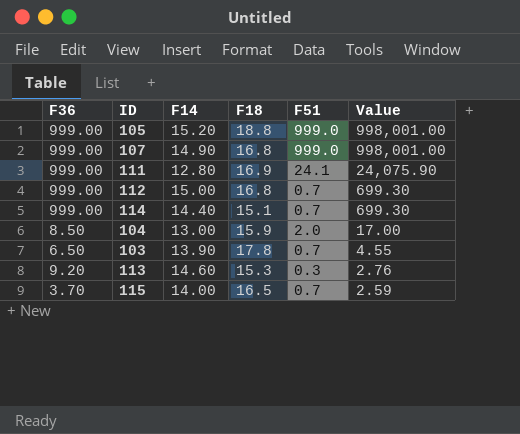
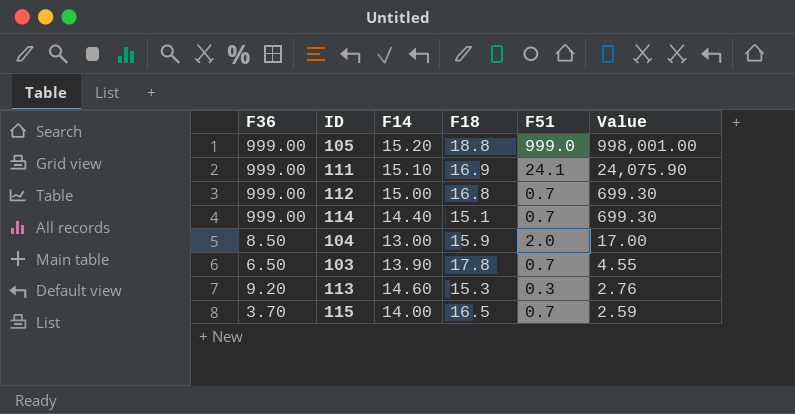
row 107: 999.00 | 14.90 | 16.8 | 999.0 | 998,001.00 -> none
111 | F14: 12.80 -> 15.10

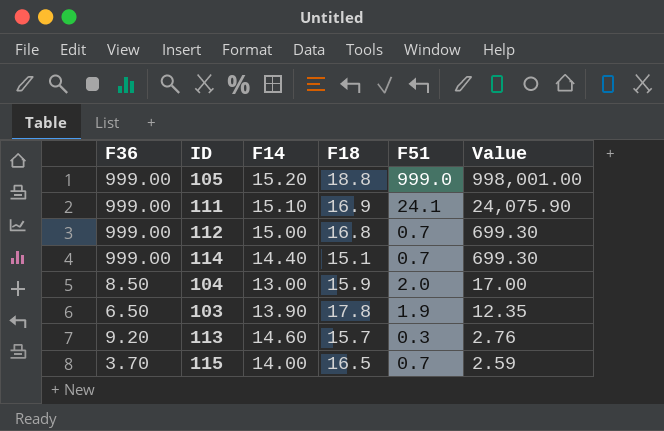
103 | F51: 0.7 -> 1.9
103 | Value: 4.55 -> 12.35
113 | F18: 15.3 -> 15.7

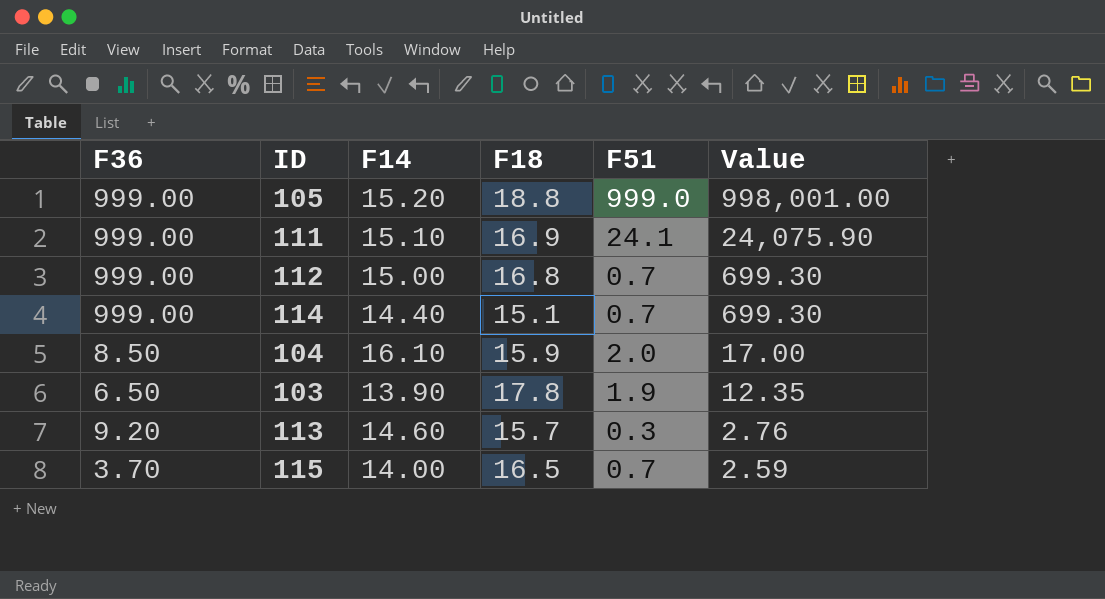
104 | F14: 13.00 -> 16.10

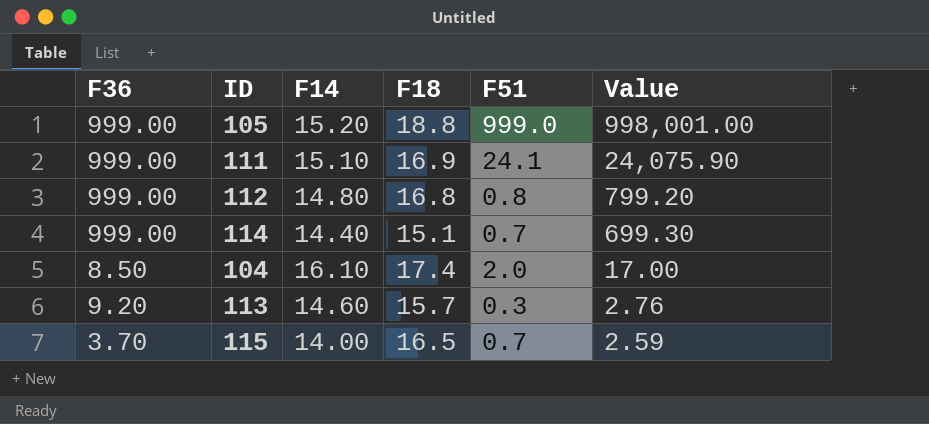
row 103: 6.50 | 13.90 | 17.8 | 1.9 | 12.35 -> none
112 | F14: 15.00 -> 14.80
112 | F51: 0.7 -> 0.8
112 | Value: 699.30 -> 799.20
104 | F18: 15.9 -> 17.4

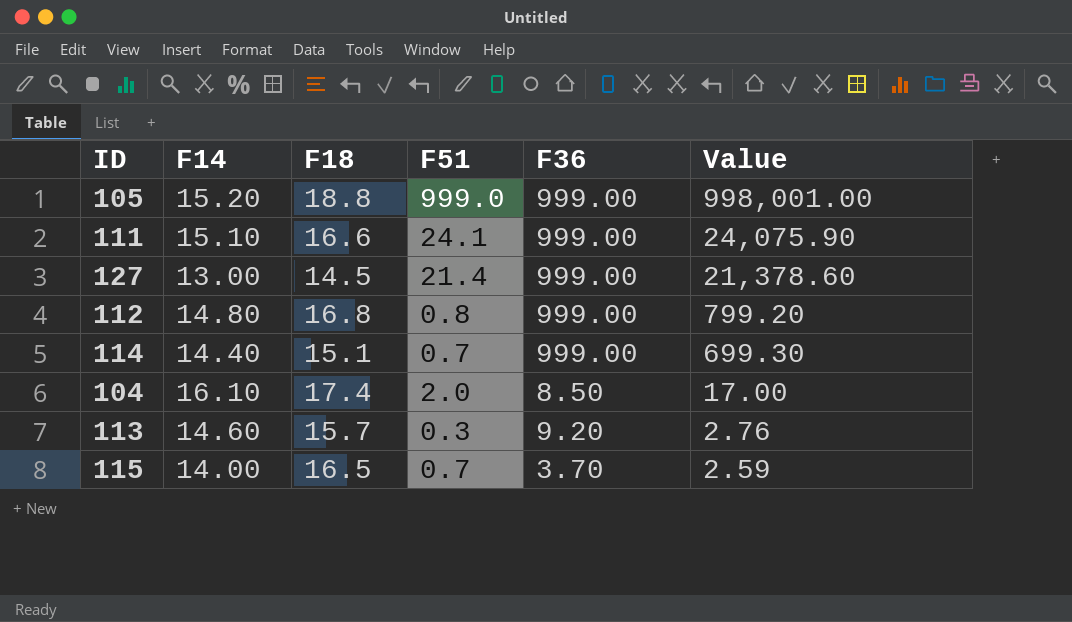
column F36 | position: 1 -> 5
111 | F18: 16.9 -> 16.6
row 127: none -> 13.00 | 14.5 | 21.4 | 999.00 | 21,378.60

